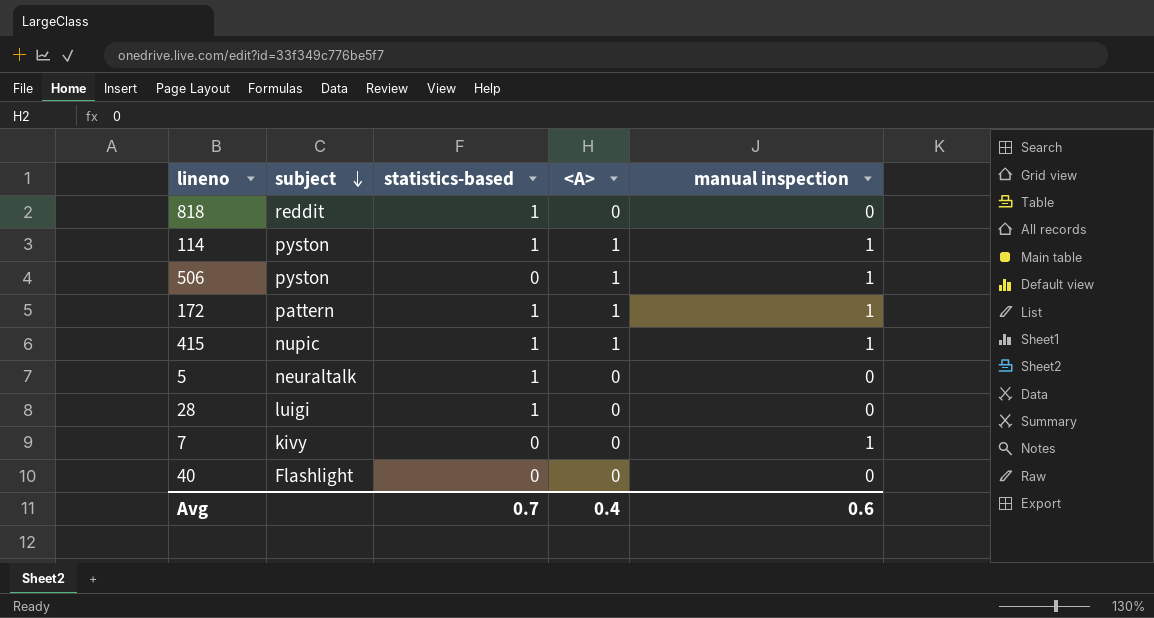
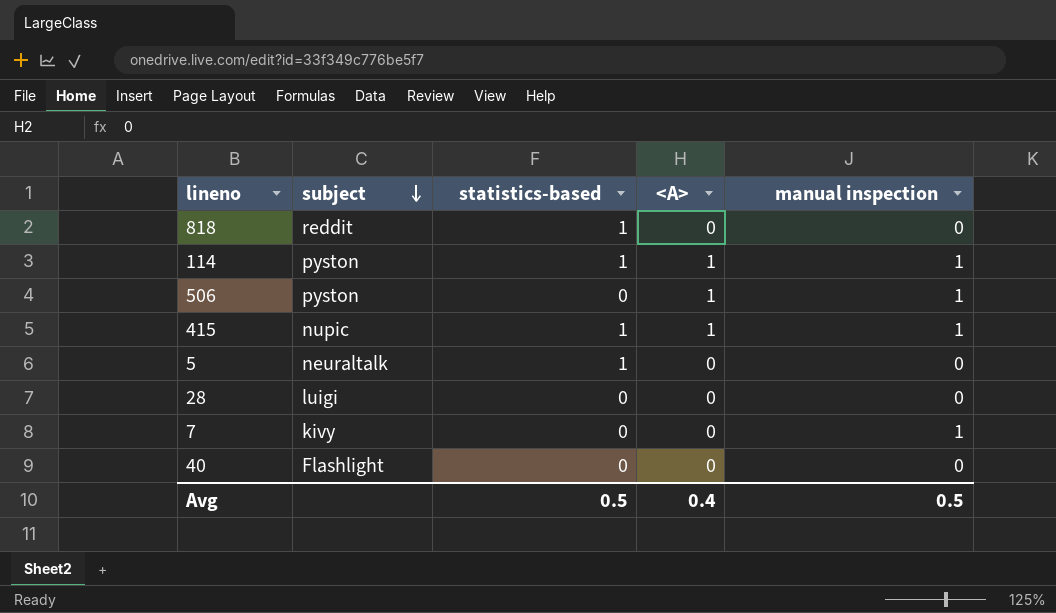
row 172: pattern | 1 | 1 | 1 -> none
28 | statistics-based: 1 -> 0
Avg | statistics-based: 0.7 -> 0.5
Avg | manual inspection: 0.6 -> 0.5

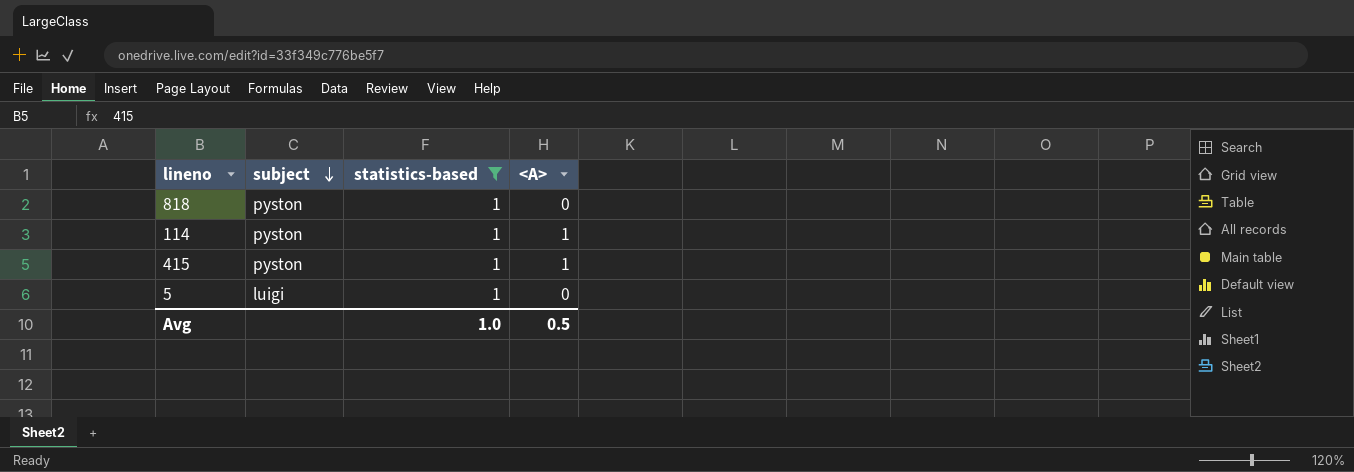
filter: none -> statistics-based = 1
column manual inspection | position: 5 -> none
818 | subject: reddit -> pyston
415 | subject: nupic -> pyston
5 | subject: neuraltalk -> luigi
Avg | statistics-based: 0.5 -> 1.0
Avg | <A>: 0.4 -> 0.5

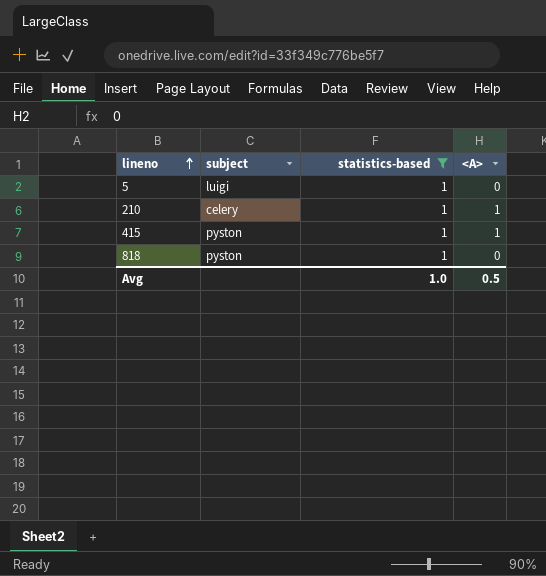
row order: subject descending -> lineno ascending
row 114: pyston | 1 | 1 -> none
row 210: none -> celery | 1 | 1

